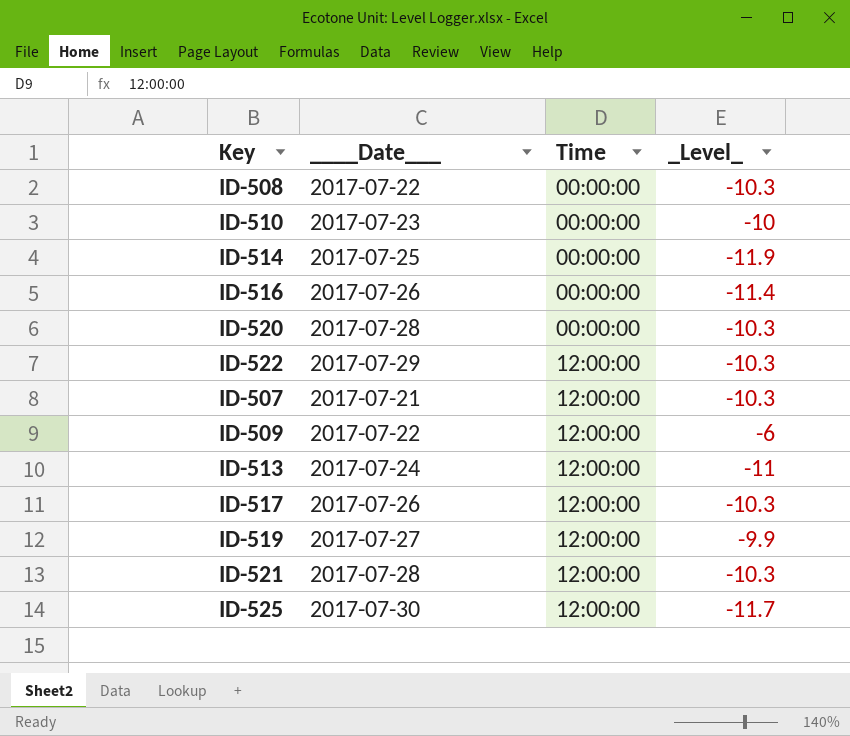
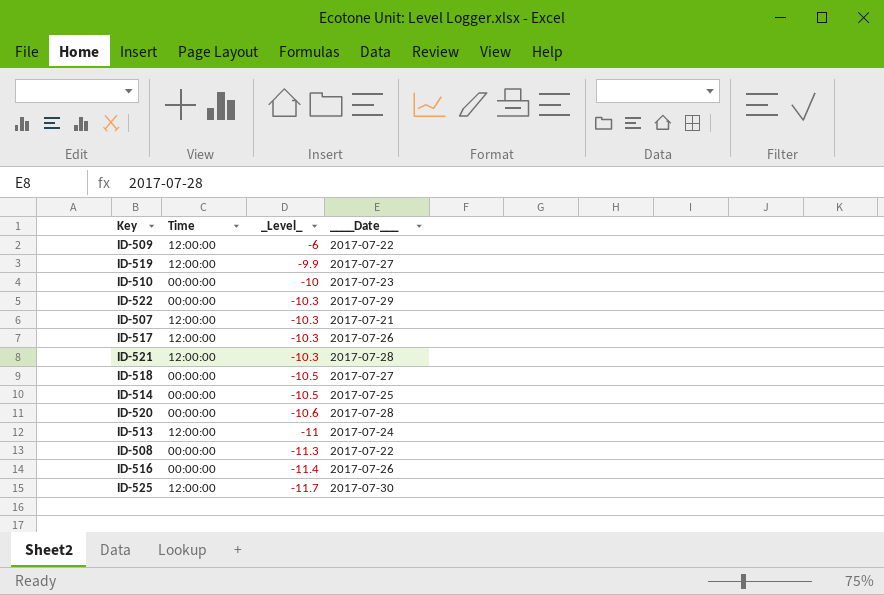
row order: Time ascending -> _Level_ descending
column ____Date___ | position: 2 -> 4
ID-522 | Time: 12:00:00 -> 00:00:00
row ID-518: none -> 00:00:00 | -10.5 | 2017-07-27
ID-514 | _Level_: -11.9 -> -10.5
ID-520 | _Level_: -10.3 -> -10.6
ID-508 | _Level_: -10.3 -> -11.3

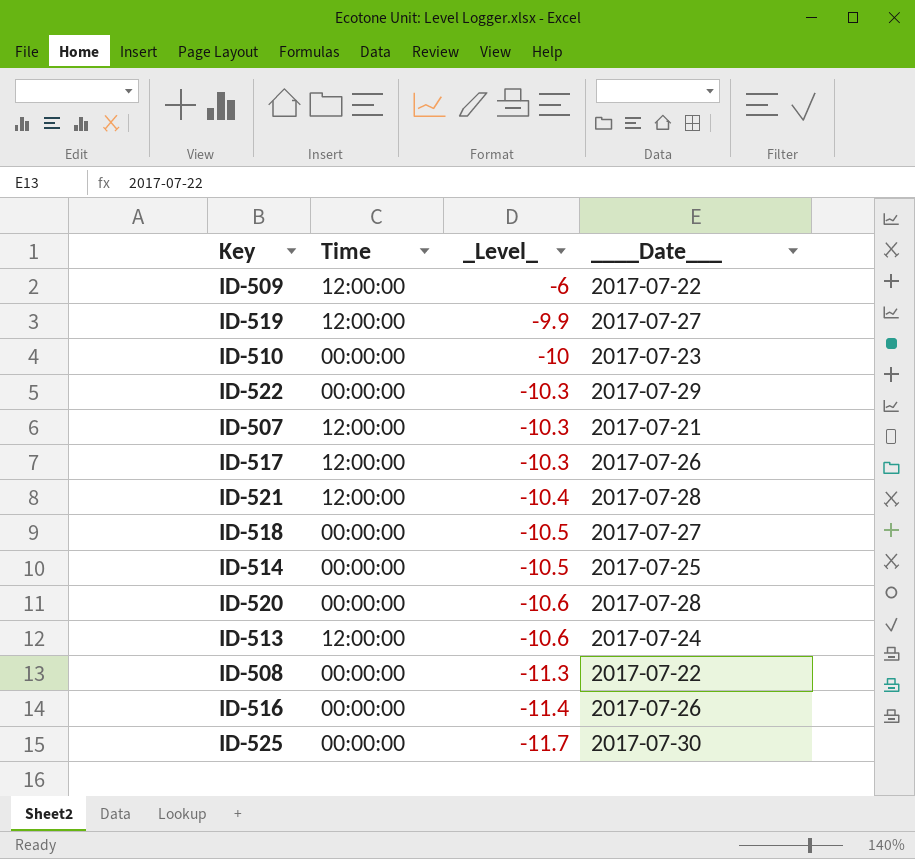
ID-521 | _Level_: -10.3 -> -10.4
ID-513 | _Level_: -11 -> -10.6
ID-525 | Time: 12:00:00 -> 00:00:00

